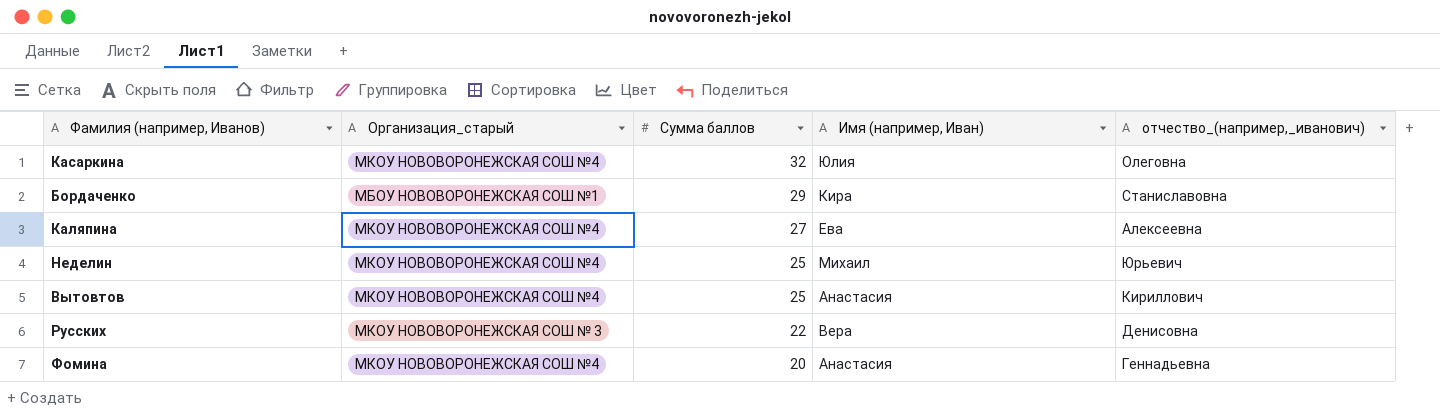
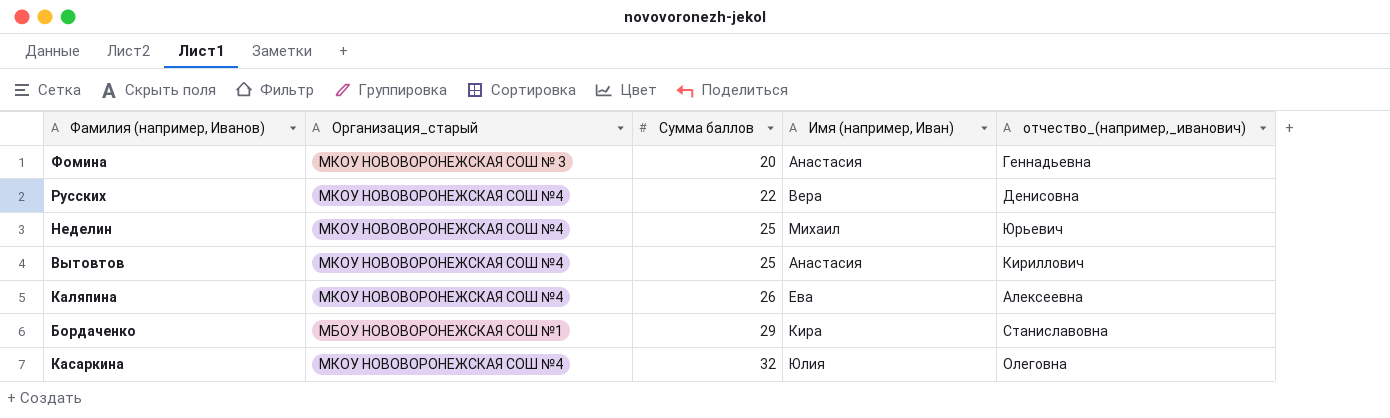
row order: Сумма баллов descending -> Сумма баллов ascending
Фомина | Организация_старый: МКОУ НОВОВОРОНЕЖСКАЯ СОШ №4 -> МКОУ НОВОВОРОНЕЖСКАЯ СОШ № 3
Русских | Организация_старый: МКОУ НОВОВОРОНЕЖСКАЯ СОШ № 3 -> МКОУ НОВОВОРОНЕЖСКАЯ СОШ №4
Каляпина | Сумма баллов: 27 -> 26

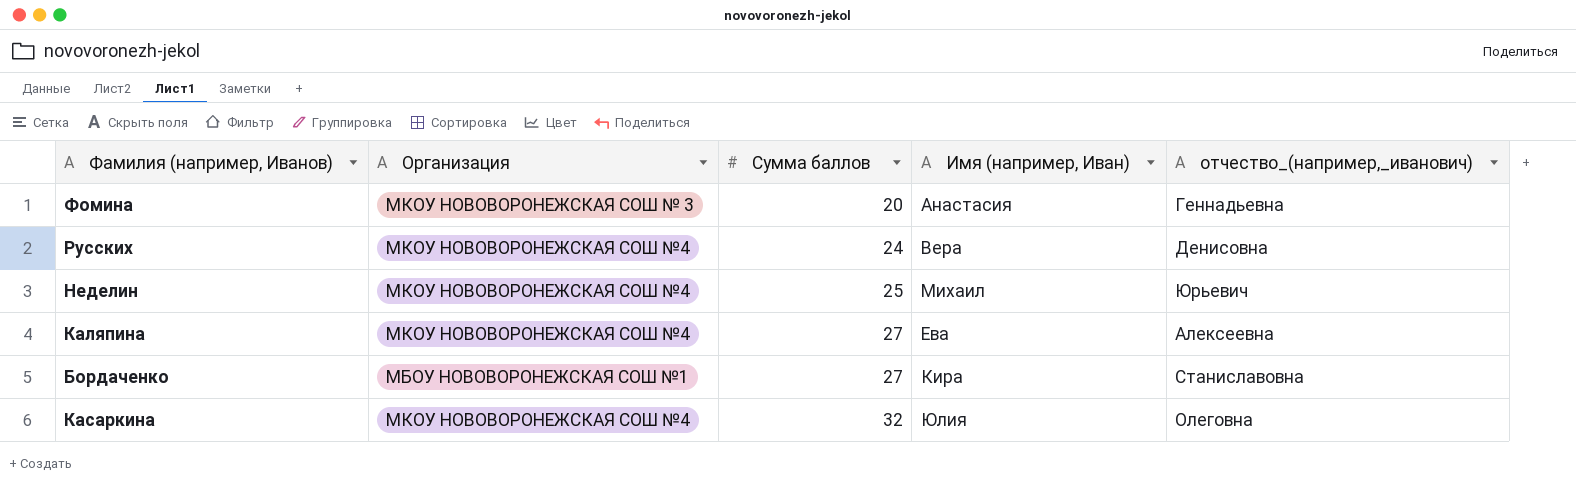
column name: Организация_старый -> Организация
row Вытовтов: МКОУ НОВОВОРОНЕЖСКАЯ СОШ №4 | 25 | Анастасия | Кириллович -> none
Русских | Сумма баллов: 22 -> 24
Каляпина | Сумма баллов: 26 -> 27
Бордаченко | Сумма баллов: 29 -> 27

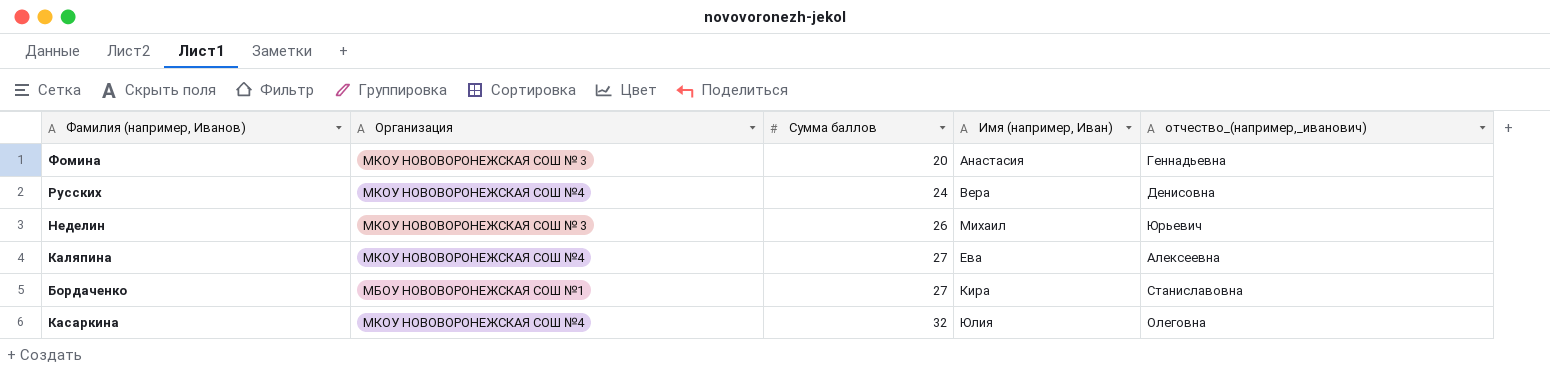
Неделин | Организация: МКОУ НОВОВОРОНЕЖСКАЯ СОШ №4 -> МКОУ НОВОВОРОНЕЖСКАЯ СОШ № 3
Неделин | Сумма баллов: 25 -> 26

